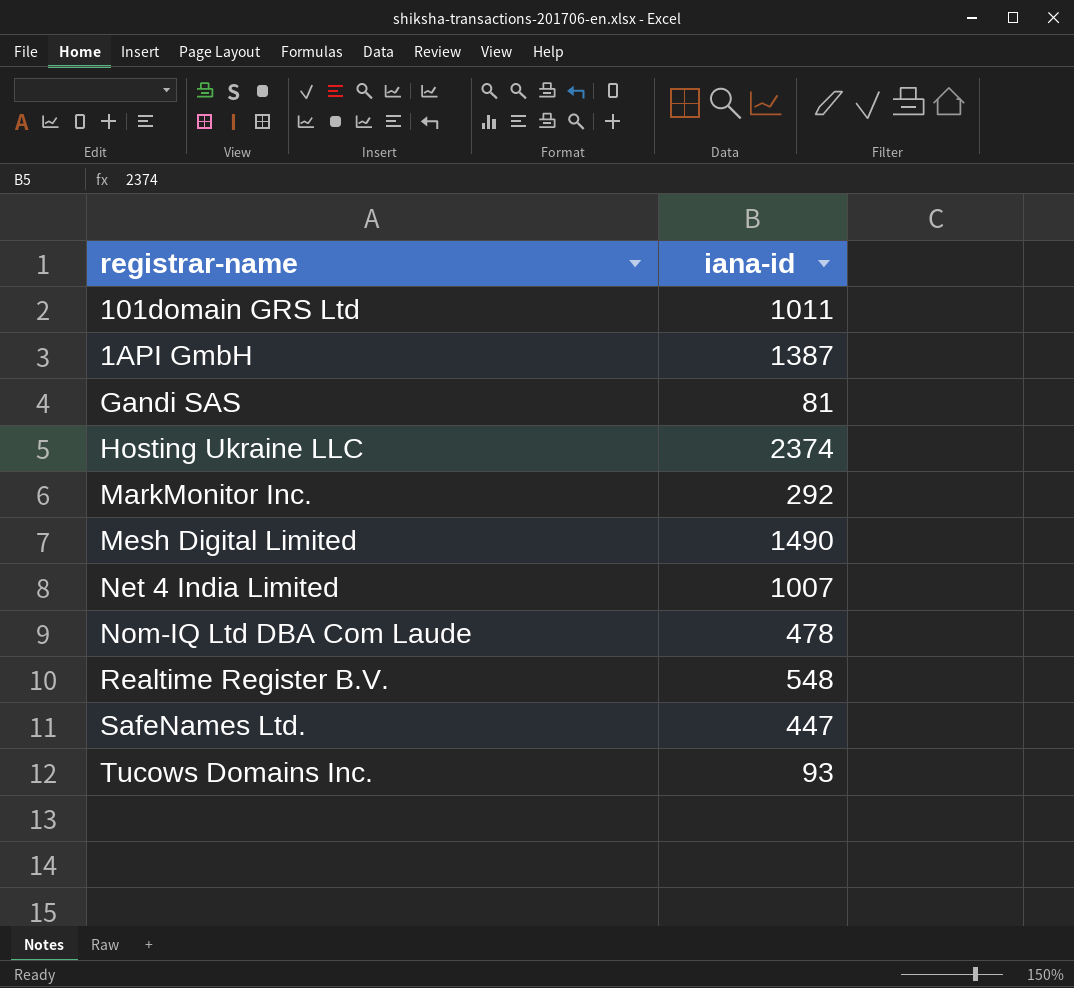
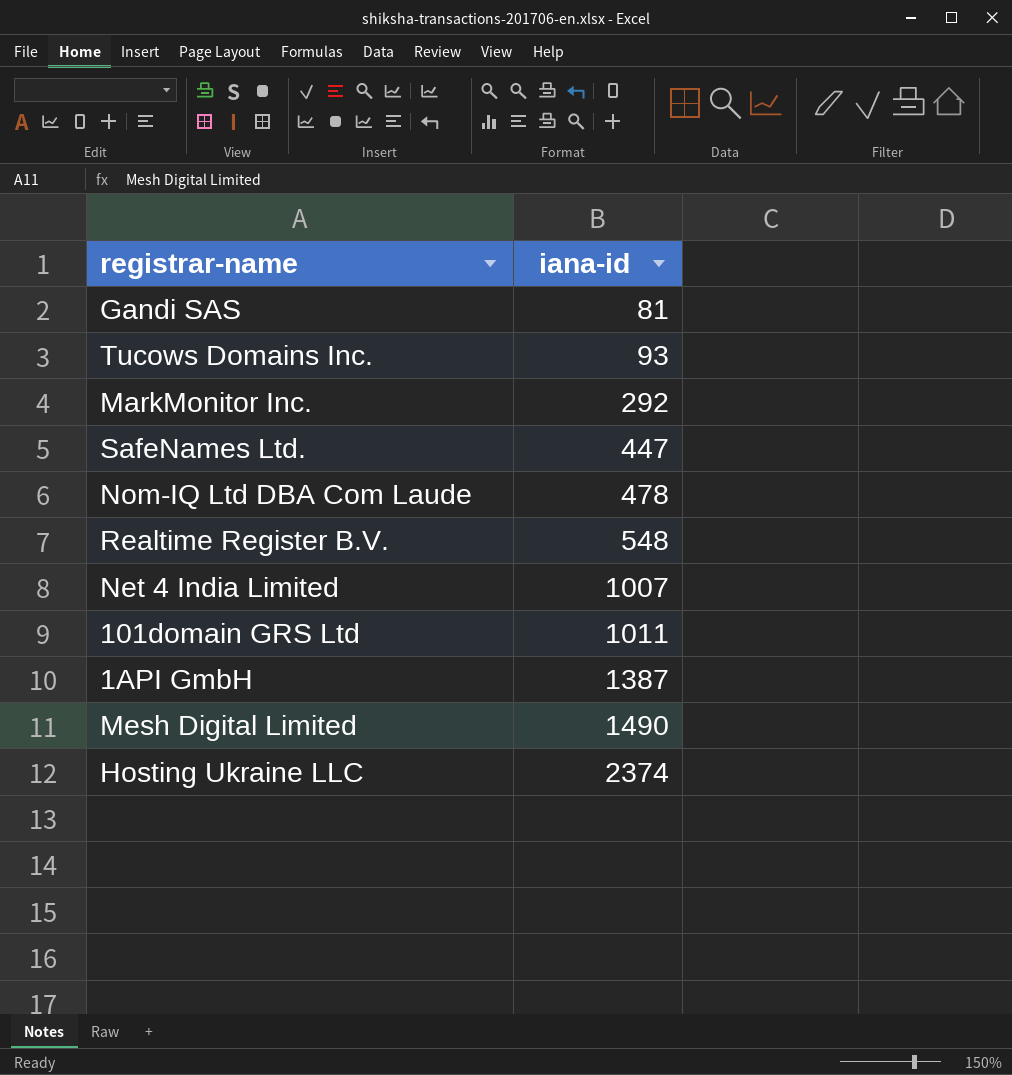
row order: none -> iana-id ascending

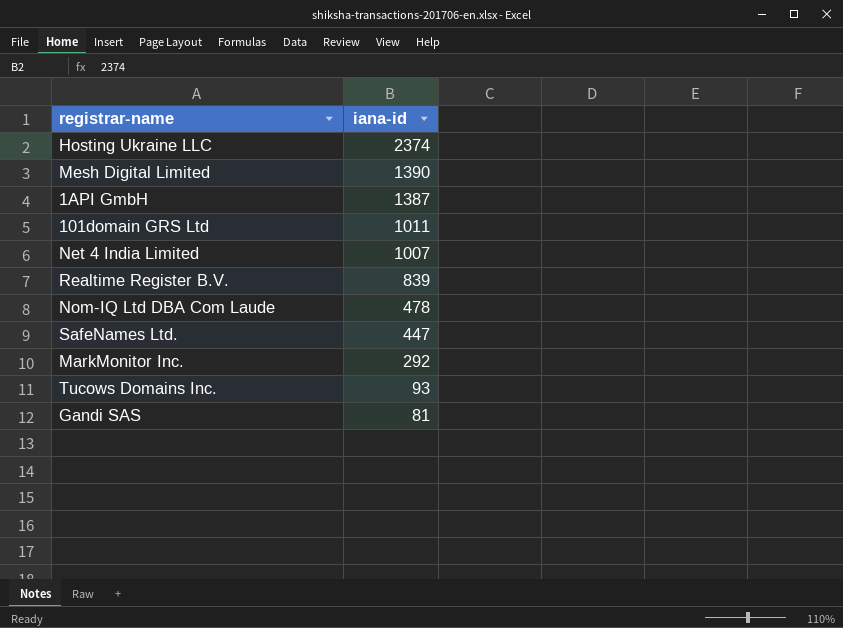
row order: iana-id ascending -> iana-id descending
Mesh Digital Limited | iana-id: 1490 -> 1390
Realtime Register B.V. | iana-id: 548 -> 839

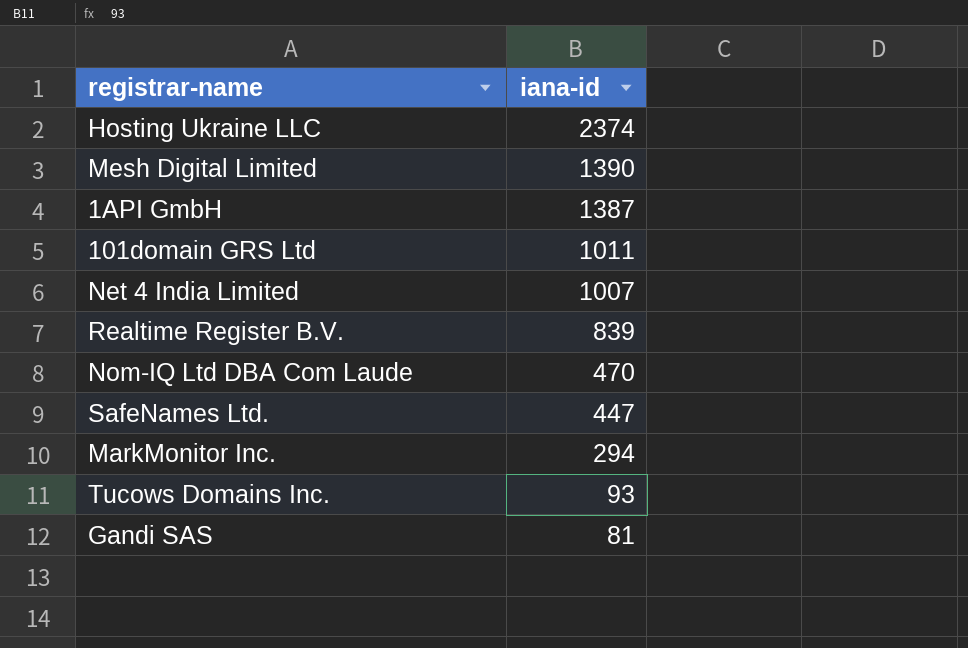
Nom-IQ Ltd DBA Com Laude | iana-id: 478 -> 470
MarkMonitor Inc. | iana-id: 292 -> 294

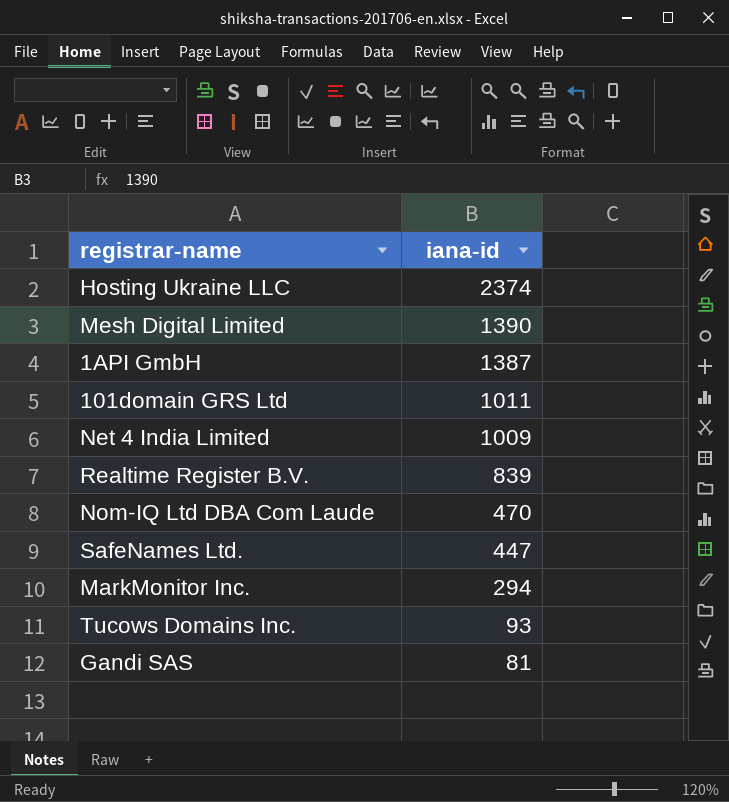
Net 4 India Limited | iana-id: 1007 -> 1009

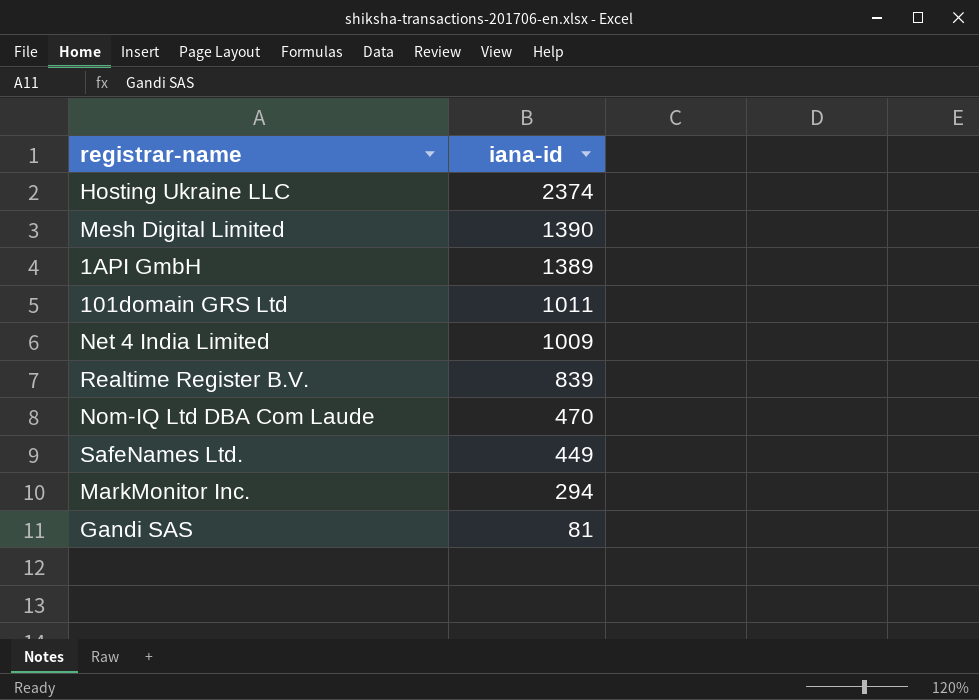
row Tucows Domains Inc.: 93 -> none
1API GmbH | iana-id: 1387 -> 1389
SafeNames Ltd. | iana-id: 447 -> 449

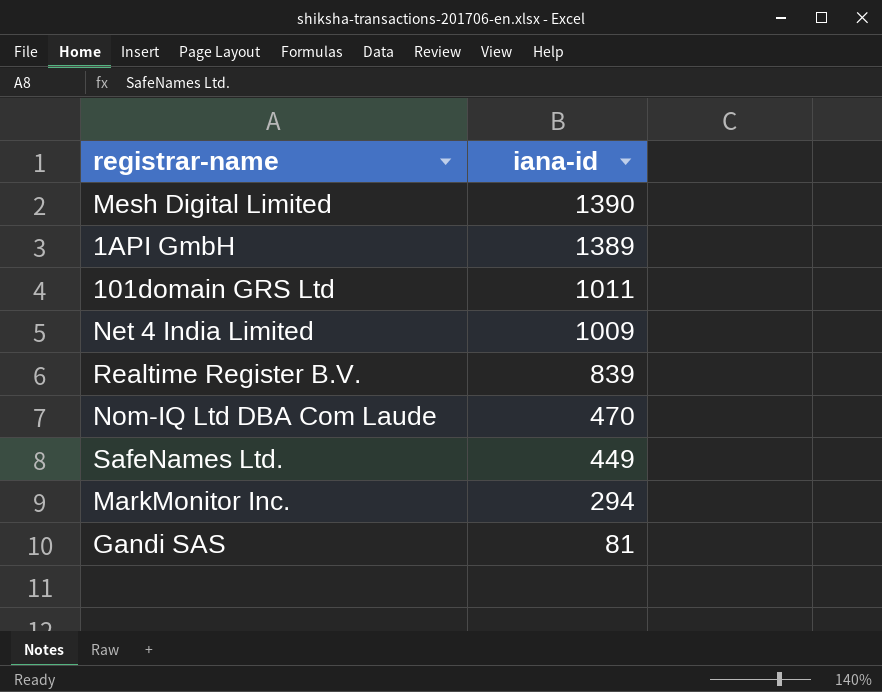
row Hosting Ukraine LLC: 2374 -> none

